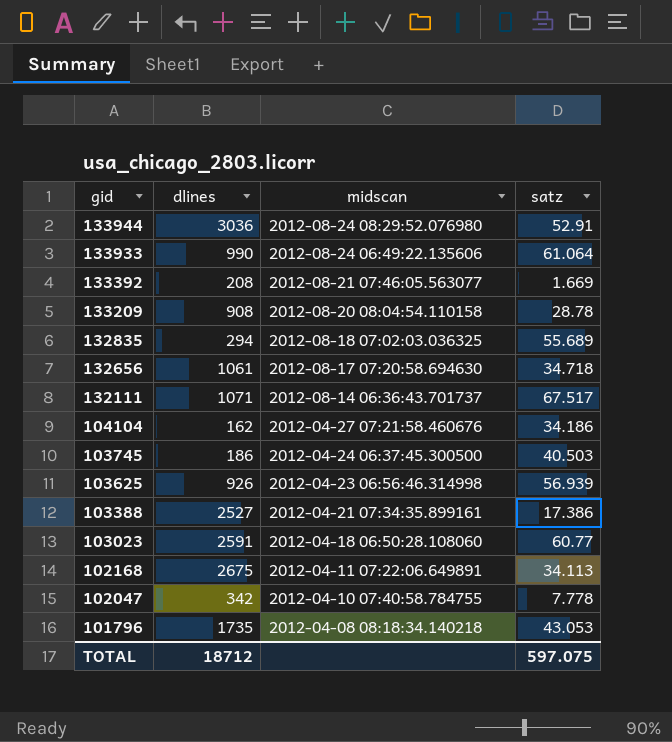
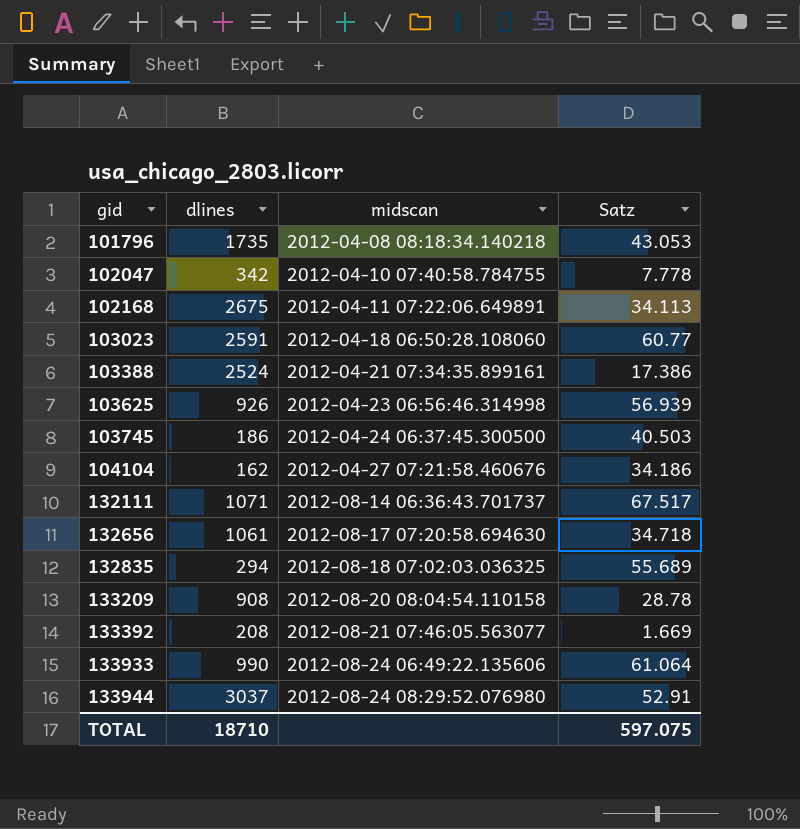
row order: gid descending -> gid ascending
column name: satz -> Satz
103388 | dlines: 2527 -> 2524
133944 | dlines: 3036 -> 3037
TOTAL | dlines: 18712 -> 18710

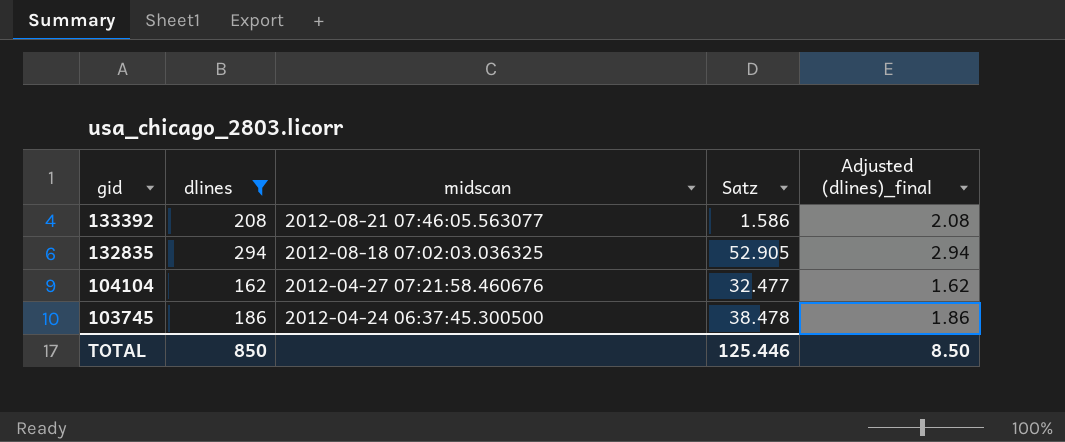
filter: none -> dlines <= 294
row order: gid ascending -> gid descending
column Adjusted (dlines)_final | formula: none -> [dlines] * 0.01
133392 | Satz: 1.669 -> 1.586
132835 | Satz: 55.689 -> 52.905
104104 | Satz: 34.186 -> 32.477
103745 | Satz: 40.503 -> 38.478
TOTAL | dlines: 18710 -> 850
TOTAL | Satz: 597.075 -> 125.446

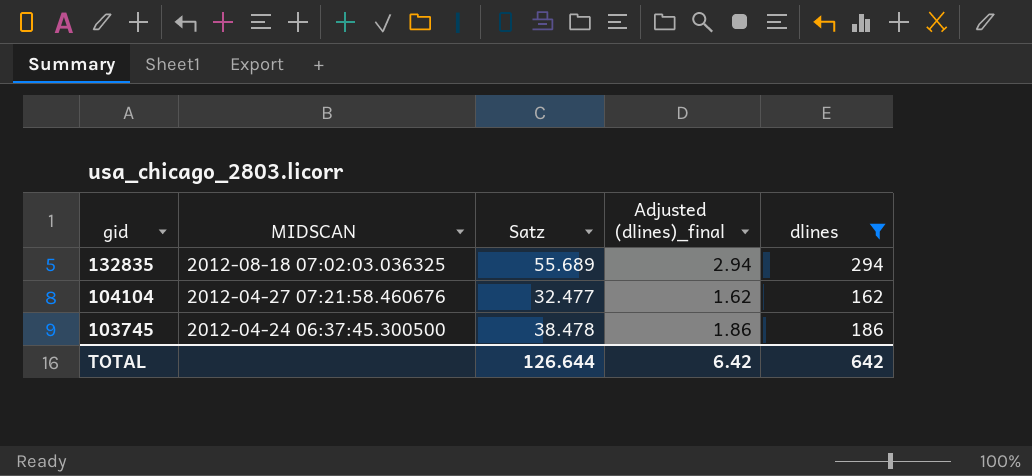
column name: midscan -> MIDSCAN
column dlines | position: 2 -> 5
row 133392: 208 | 2012-08-21 07:46:05.563077 | 1.586 | 2.08 -> none
132835 | Satz: 52.905 -> 55.689
TOTAL | Satz: 125.446 -> 126.644
TOTAL | Adjusted (dlines)_final: 8.50 -> 6.42
TOTAL | dlines: 850 -> 642

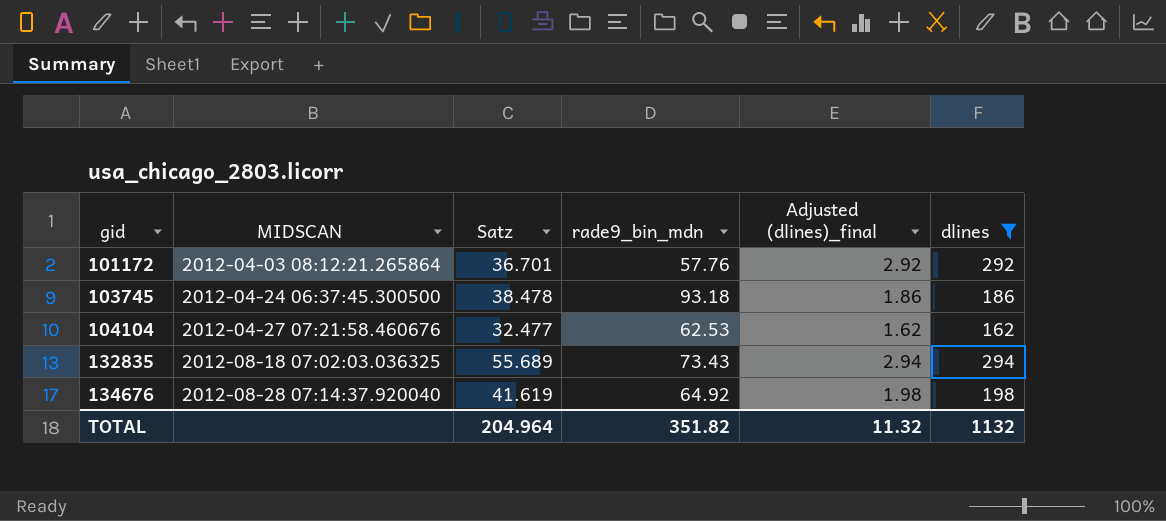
row order: gid descending -> gid ascending
column rade9_bin_mdn | position: none -> 4
row 101172: none -> 2012-04-03 08:12:21.265864 | 36.701 | 57.76 | 2.92 | 292
row 134676: none -> 2012-08-28 07:14:37.920040 | 41.619 | 64.92 | 1.98 | 198
TOTAL | Satz: 126.644 -> 204.964
TOTAL | Adjusted (dlines)_final: 6.42 -> 11.32
TOTAL | dlines: 642 -> 1132

